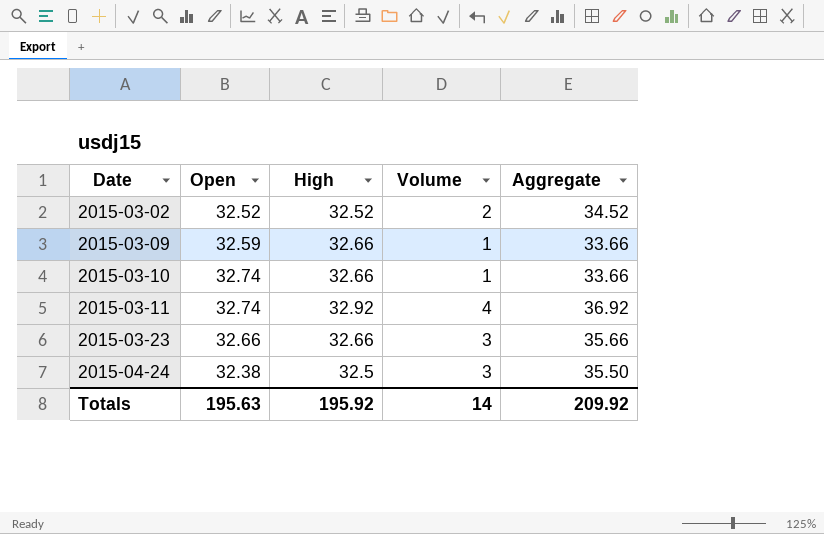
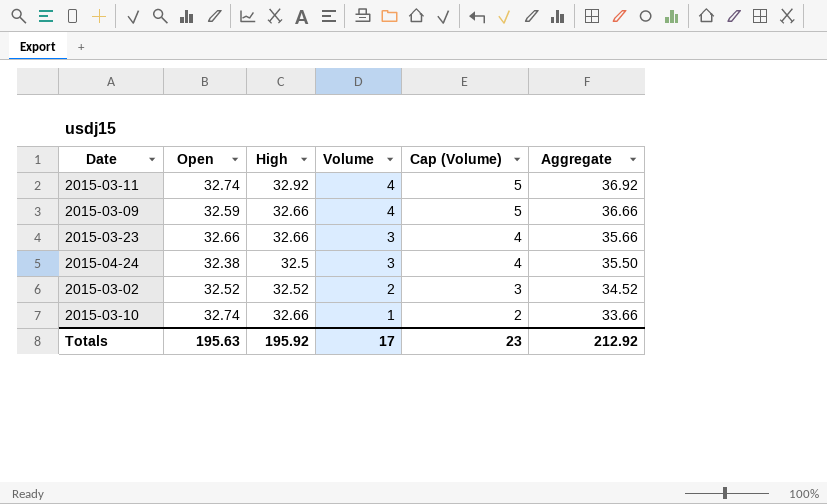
row order: Date ascending -> Volume descending
column Cap (Volume) | formula: none -> [Volume] + 1
2015-03-09 | Volume: 1 -> 4
2015-03-09 | Aggregate: 33.66 -> 36.66
Totals | Volume: 14 -> 17
Totals | Aggregate: 209.92 -> 212.92

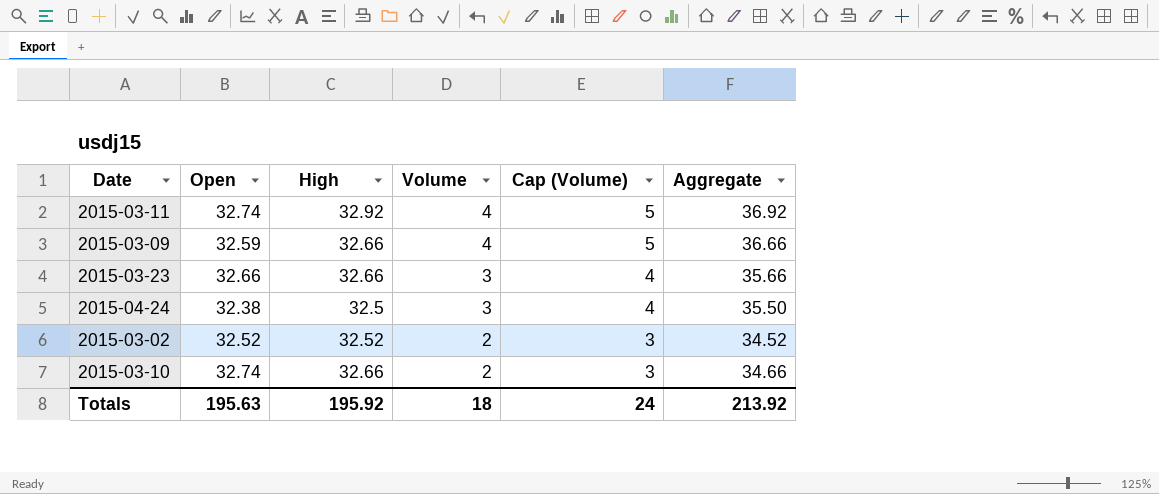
2015-03-10 | Volume: 1 -> 2
2015-03-10 | Cap (Volume): 2 -> 3
2015-03-10 | Aggregate: 33.66 -> 34.66
Totals | Volume: 17 -> 18
Totals | Cap (Volume): 23 -> 24
Totals | Aggregate: 212.92 -> 213.92

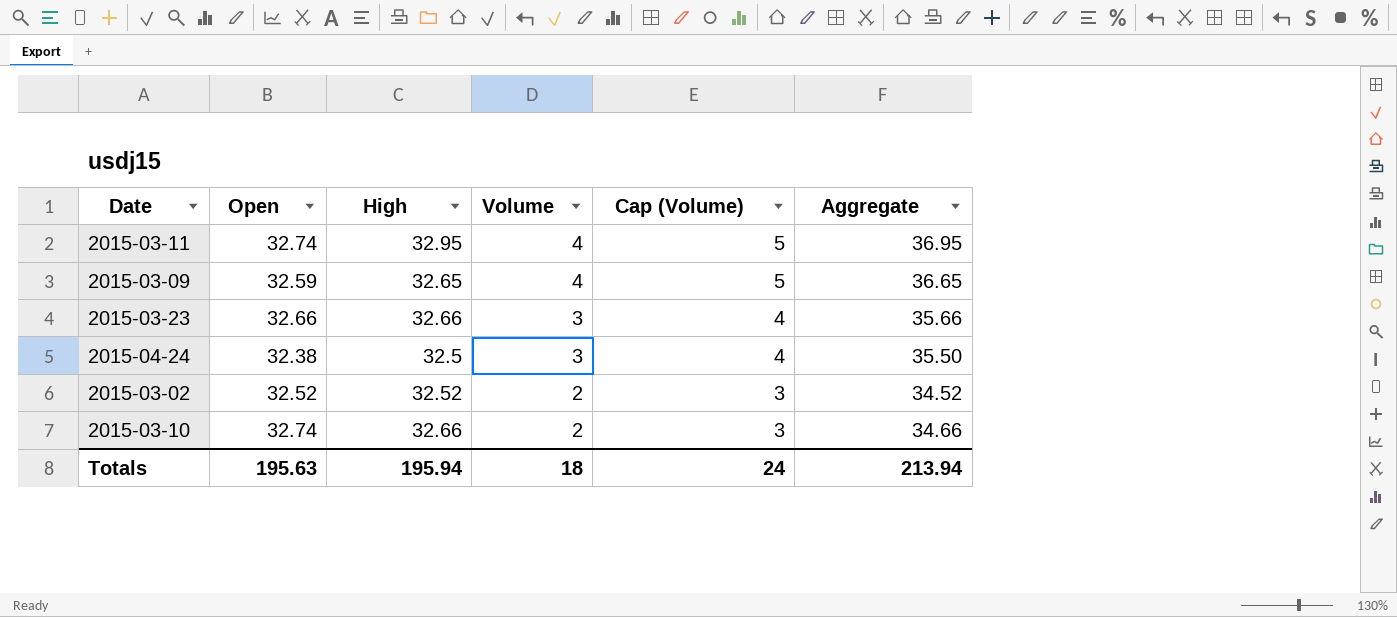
2015-03-11 | High: 32.92 -> 32.95
2015-03-11 | Aggregate: 36.92 -> 36.95
2015-03-09 | High: 32.66 -> 32.65
2015-03-09 | Aggregate: 36.66 -> 36.65
Totals | High: 195.92 -> 195.94
Totals | Aggregate: 213.92 -> 213.94

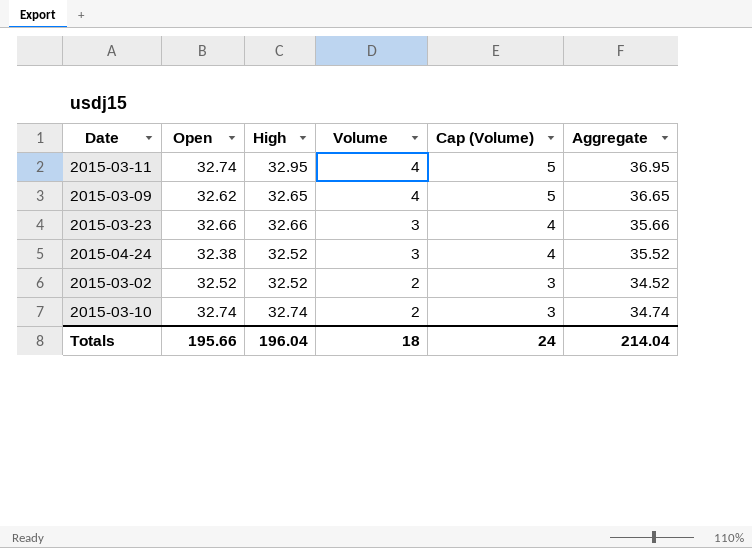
2015-03-09 | Open: 32.59 -> 32.62
2015-04-24 | High: 32.5 -> 32.52
2015-04-24 | Aggregate: 35.50 -> 35.52
2015-03-10 | High: 32.66 -> 32.74
2015-03-10 | Aggregate: 34.66 -> 34.74
Totals | Open: 195.63 -> 195.66
Totals | High: 195.94 -> 196.04
Totals | Aggregate: 213.94 -> 214.04

